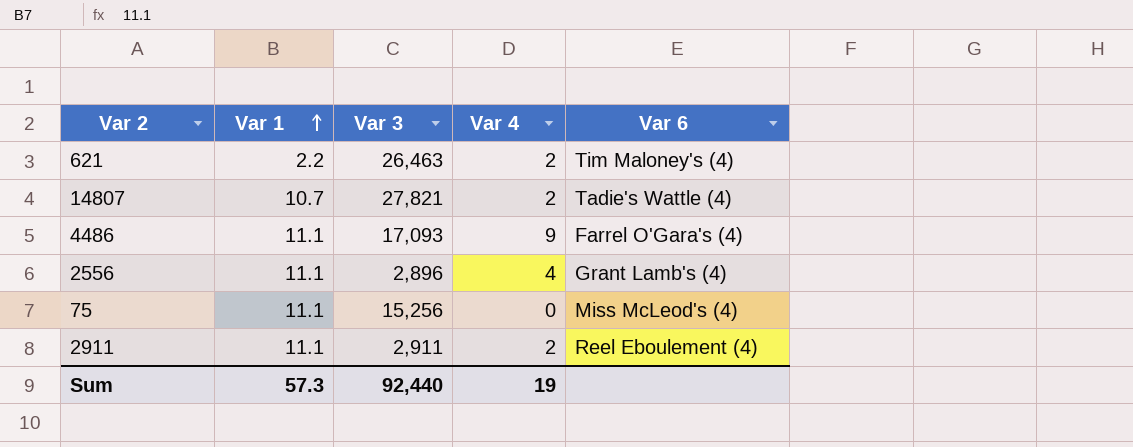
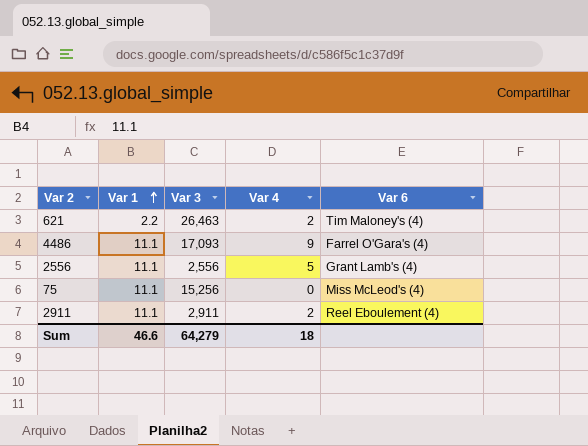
row 14807: 10.7 | 27,821 | 2 | Tadie's Wattle (4) -> none
2556 | Var 3: 2,896 -> 2,556
2556 | Var 4: 4 -> 5
Sum | Var 1: 57.3 -> 46.6
Sum | Var 3: 92,440 -> 64,279
Sum | Var 4: 19 -> 18

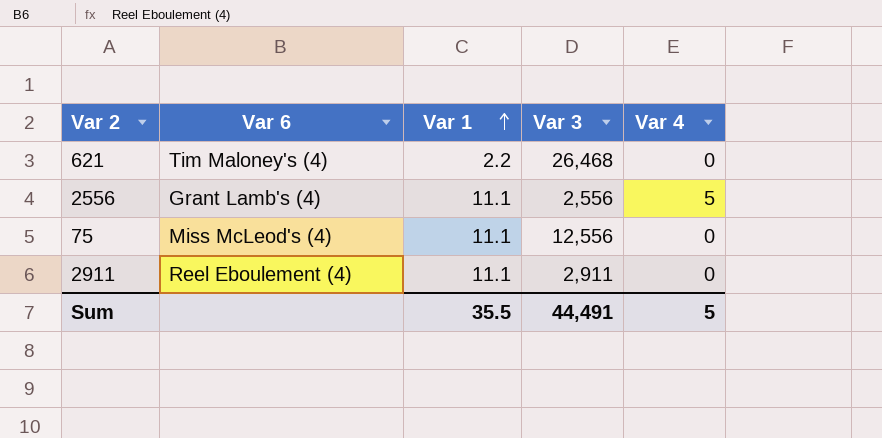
column Var 6 | position: 5 -> 2
row 4486: 11.1 | 17,093 | 9 | Farrel O'Gara's (4) -> none
621 | Var 3: 26,463 -> 26,468
621 | Var 4: 2 -> 0
75 | Var 3: 15,256 -> 12,556
2911 | Var 4: 2 -> 0
Sum | Var 1: 46.6 -> 35.5
Sum | Var 3: 64,279 -> 44,491
Sum | Var 4: 18 -> 5

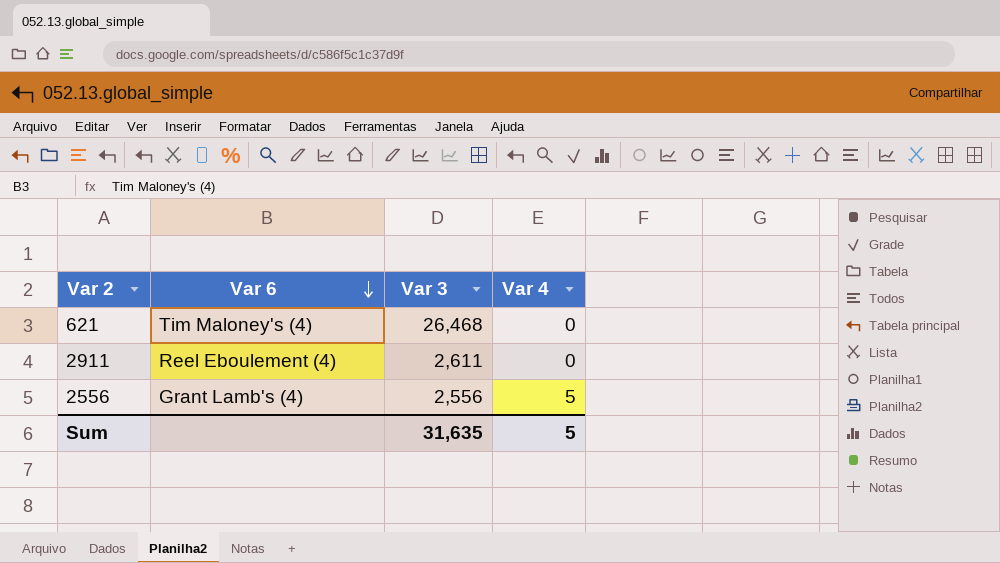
row order: Var 1 ascending -> Var 6 descending
column Var 1 | position: 3 -> none
row 75: Miss McLeod's (4) | 11.1 | 12,556 | 0 -> none
2911 | Var 3: 2,911 -> 2,611
Sum | Var 3: 44,491 -> 31,635

